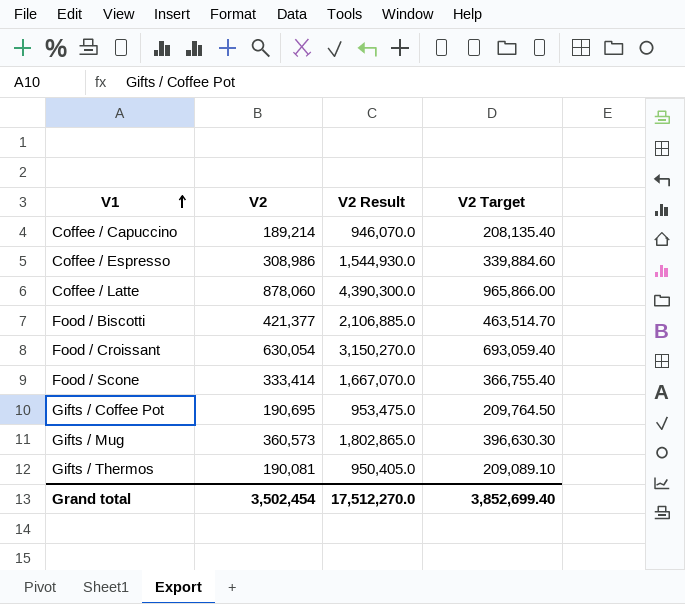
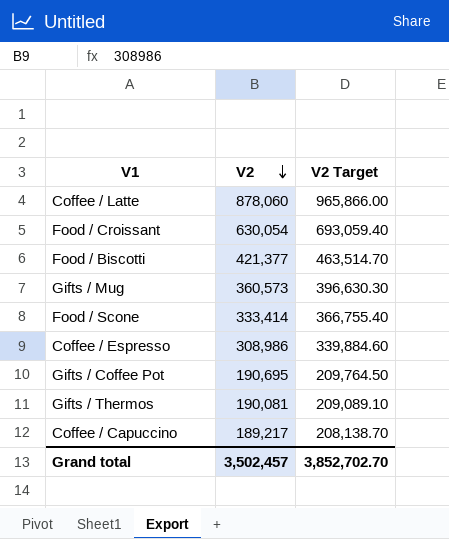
row order: V1 ascending -> V2 descending
column V2 Result | formula: [V2] * 5 -> none
Coffee / Capuccino | V2: 189,214 -> 189,217
Coffee / Capuccino | V2 Target: 208,135.40 -> 208,138.70
Grand total | V2: 3,502,454 -> 3,502,457
Grand total | V2 Target: 3,852,699.40 -> 3,852,702.70

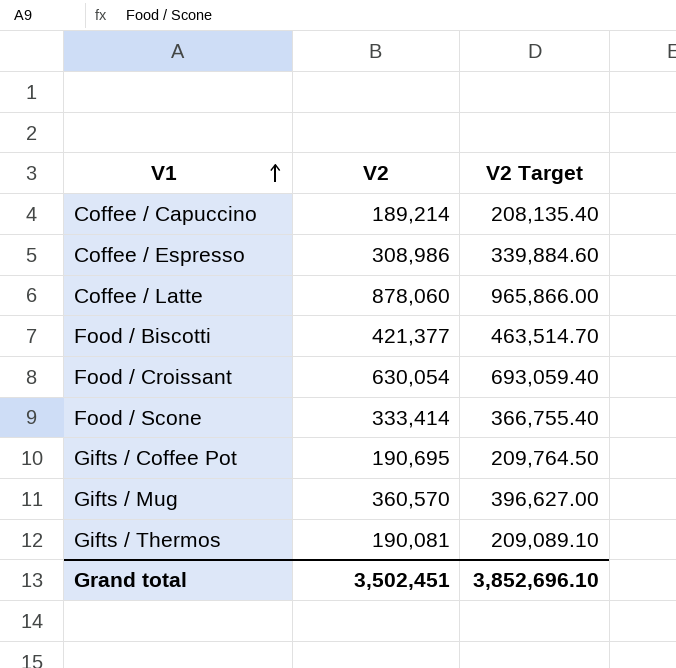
row order: V2 descending -> V1 ascending
Coffee / Capuccino | V2: 189,217 -> 189,214
Coffee / Capuccino | V2 Target: 208,138.70 -> 208,135.40
Gifts / Mug | V2: 360,573 -> 360,570
Gifts / Mug | V2 Target: 396,630.30 -> 396,627.00
Grand total | V2: 3,502,457 -> 3,502,451
Grand total | V2 Target: 3,852,702.70 -> 3,852,696.10

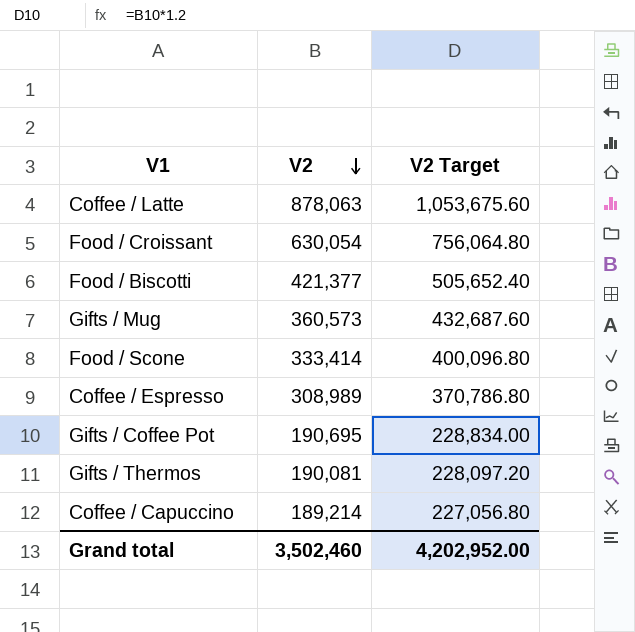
row order: V1 ascending -> V2 descending
column V2 Target | formula: [V2] * 1.1 -> [V2] * 1.2
Coffee / Latte | V2: 878,060 -> 878,063
Gifts / Mug | V2: 360,570 -> 360,573
Coffee / Espresso | V2: 308,986 -> 308,989
Grand total | V2: 3,502,451 -> 3,502,460
Grand total | V2 Target: 3,852,696.10 -> 4,202,952.00

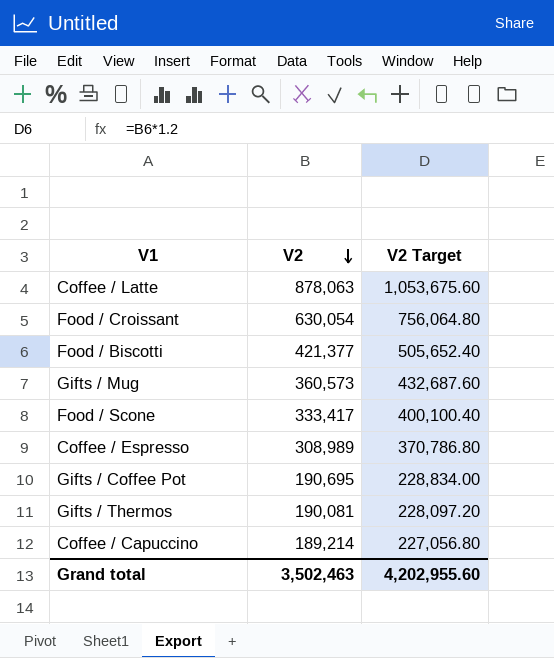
Food / Scone | V2: 333,414 -> 333,417
Food / Scone | V2 Target: 400,096.80 -> 400,100.40
Grand total | V2: 3,502,460 -> 3,502,463
Grand total | V2 Target: 4,202,952.00 -> 4,202,955.60

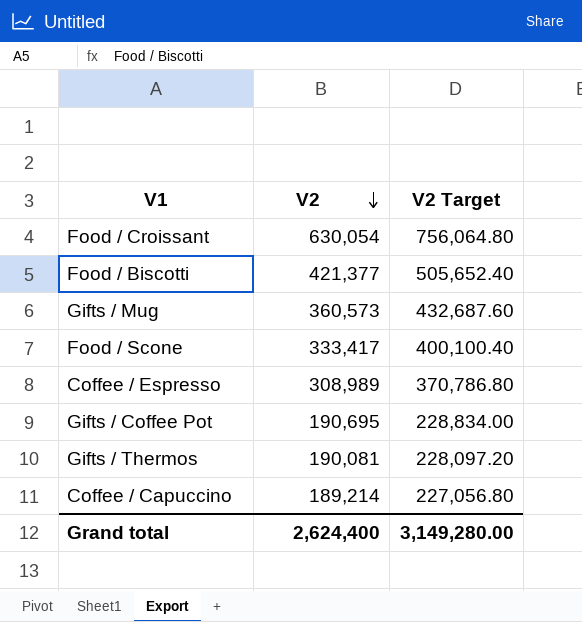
row Coffee / Latte: 878,063 | 1,053,675.60 -> none
Grand total | V2: 3,502,463 -> 2,624,400
Grand total | V2 Target: 4,202,955.60 -> 3,149,280.00

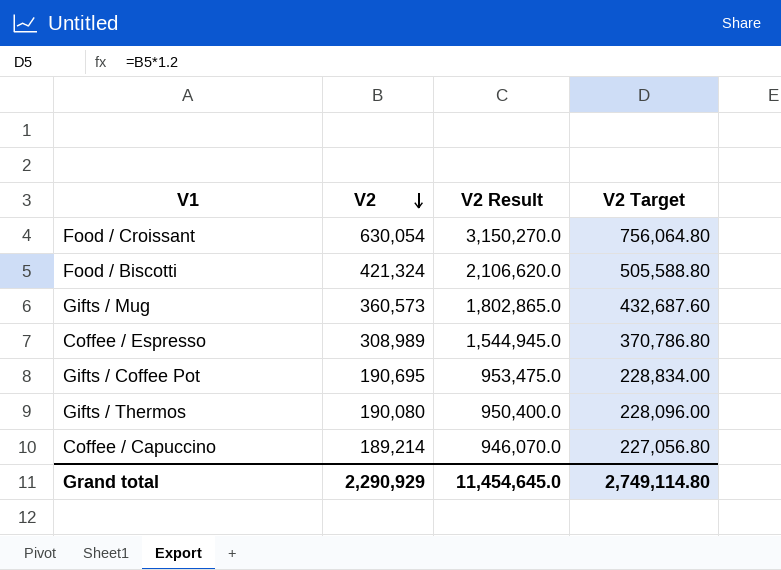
column V2 Result | formula: none -> [V2] * 5
row Food / Scone: 333,417 | 400,100.40 -> none
Food / Biscotti | V2: 421,377 -> 421,324
Food / Biscotti | V2 Target: 505,652.40 -> 505,588.80
Gifts / Thermos | V2: 190,081 -> 190,080
Gifts / Thermos | V2 Target: 228,097.20 -> 228,096.00
Grand total | V2: 2,624,400 -> 2,290,929
Grand total | V2 Target: 3,149,280.00 -> 2,749,114.80

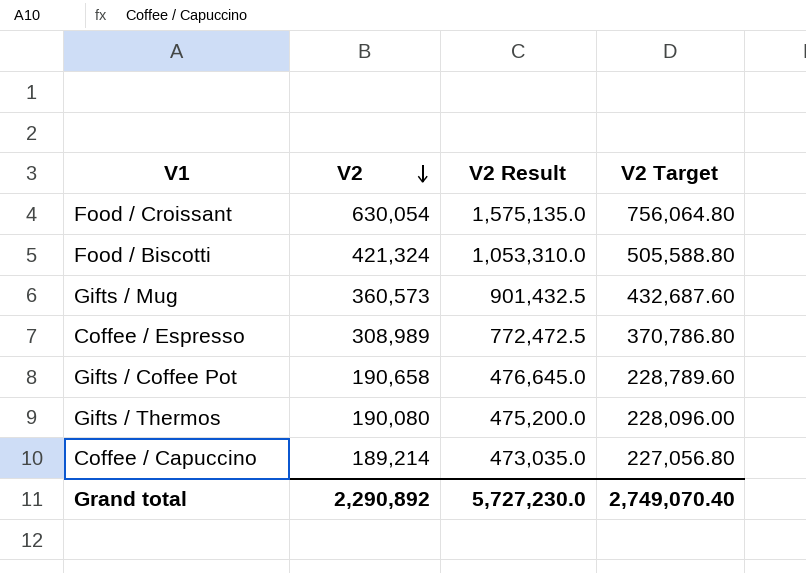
column V2 Result | formula: [V2] * 5 -> [V2] * 2.5
Gifts / Coffee Pot | V2: 190,695 -> 190,658
Gifts / Coffee Pot | V2 Target: 228,834.00 -> 228,789.60
Grand total | V2: 2,290,929 -> 2,290,892
Grand total | V2 Result: 11,454,645.0 -> 5,727,230.0
Grand total | V2 Target: 2,749,114.80 -> 2,749,070.40

